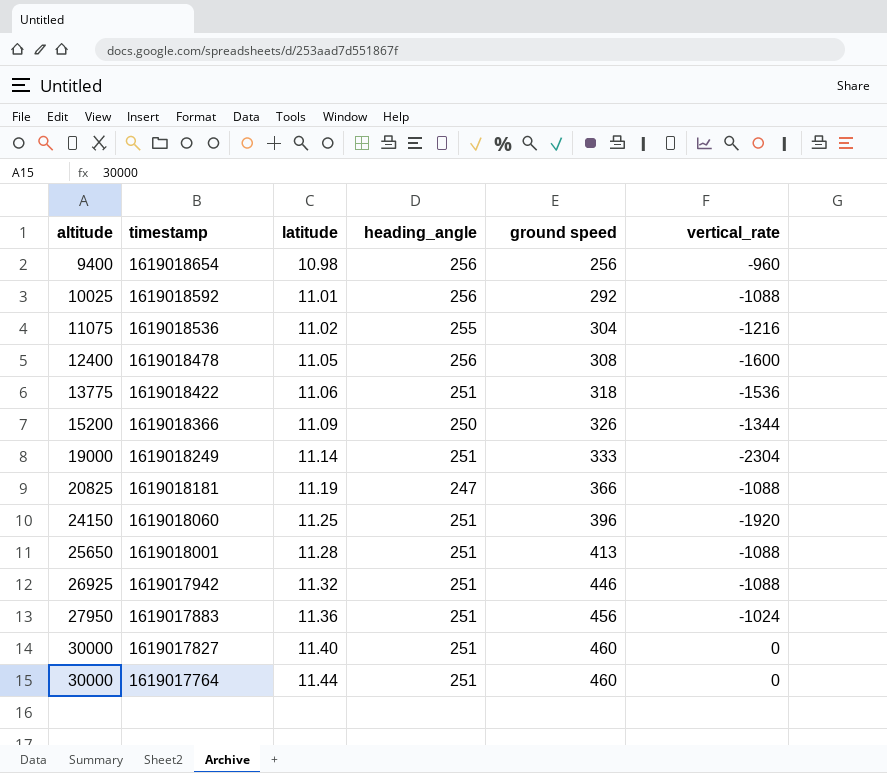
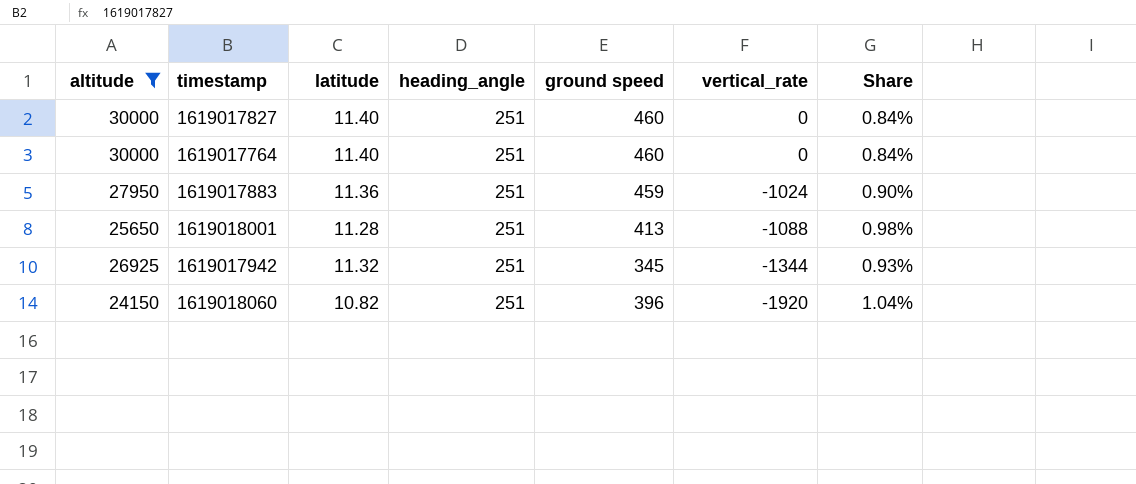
filter: none -> altitude >= 24150
row order: altitude ascending -> vertical_rate descending
column Share | formula: none -> [heading_angle] / [altitude]
1619017764 | latitude: 11.44 -> 11.40
1619017883 | ground speed: 456 -> 459
1619017942 | ground speed: 446 -> 345
1619017942 | vertical_rate: -1088 -> -1344
1619018060 | latitude: 11.25 -> 10.82

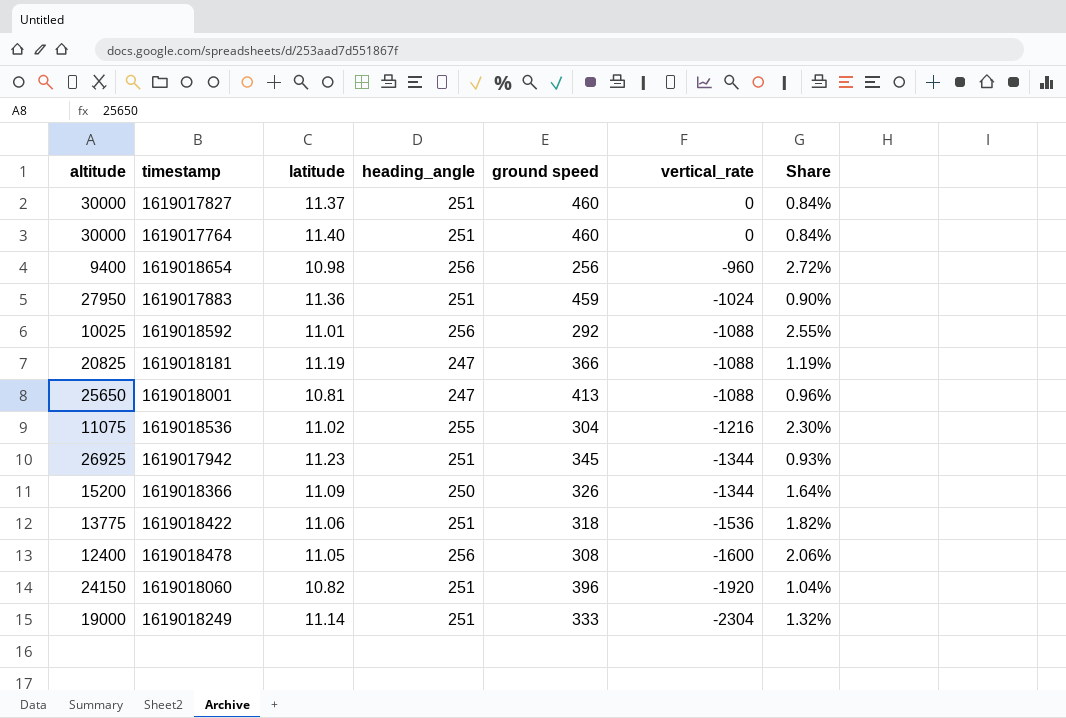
filter: altitude >= 24150 -> none
1619017827 | latitude: 11.40 -> 11.37
1619018001 | latitude: 11.28 -> 10.81
1619018001 | heading_angle: 251 -> 247
1619018001 | Share: 0.98% -> 0.96%
1619017942 | latitude: 11.32 -> 11.23

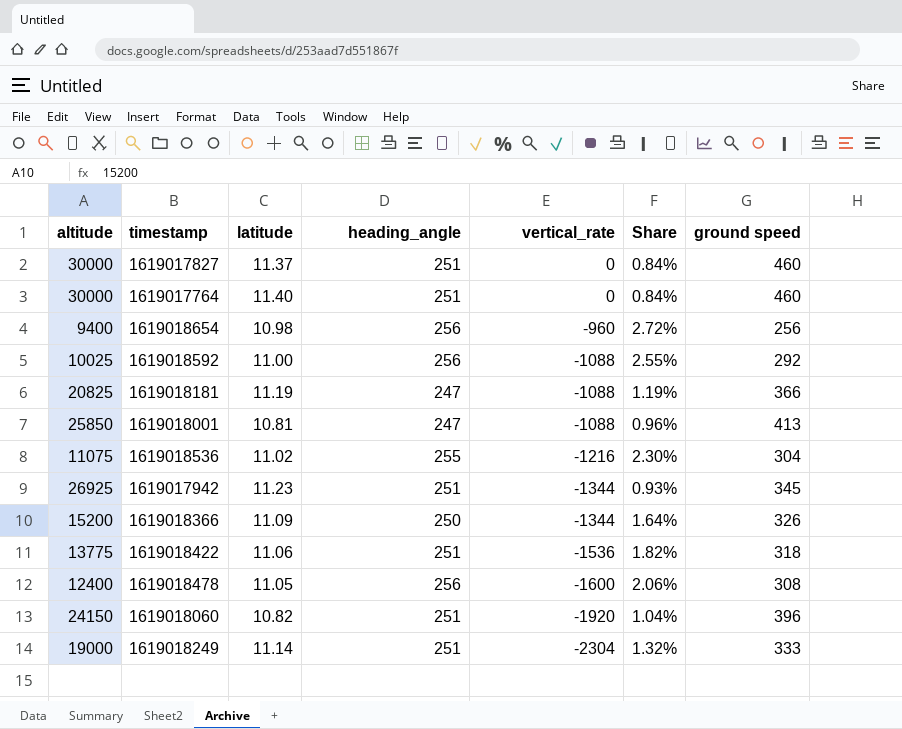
column ground speed | position: 5 -> 7
row 1619017883: 27950 | 11.36 | 251 | 459 | -1024 | 0.90% -> none
1619018592 | latitude: 11.01 -> 11.00
1619018001 | altitude: 25650 -> 25850

